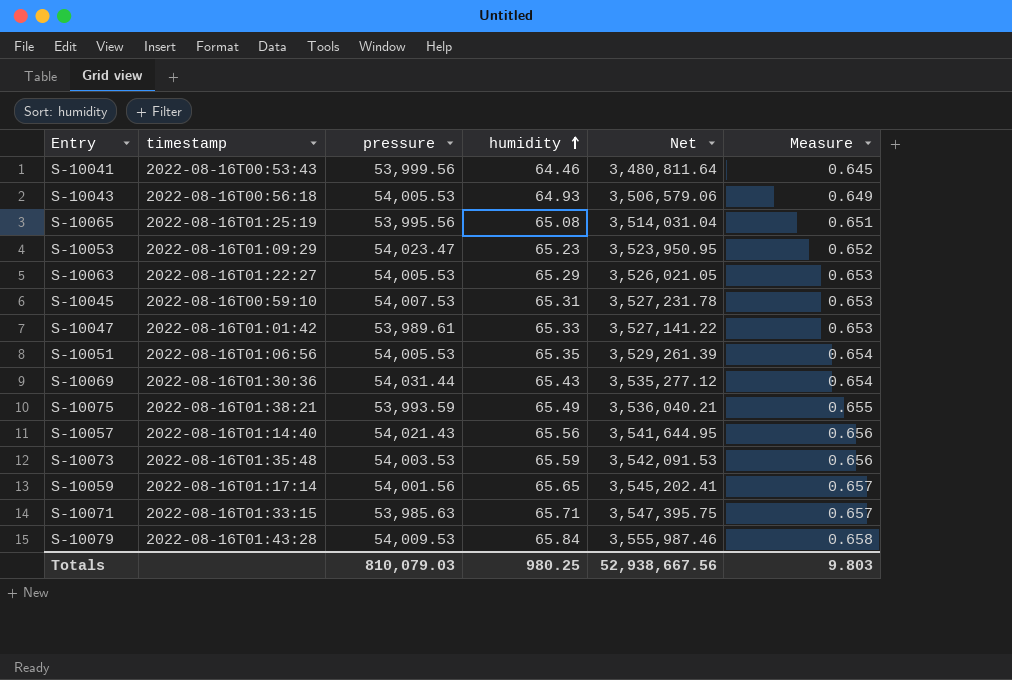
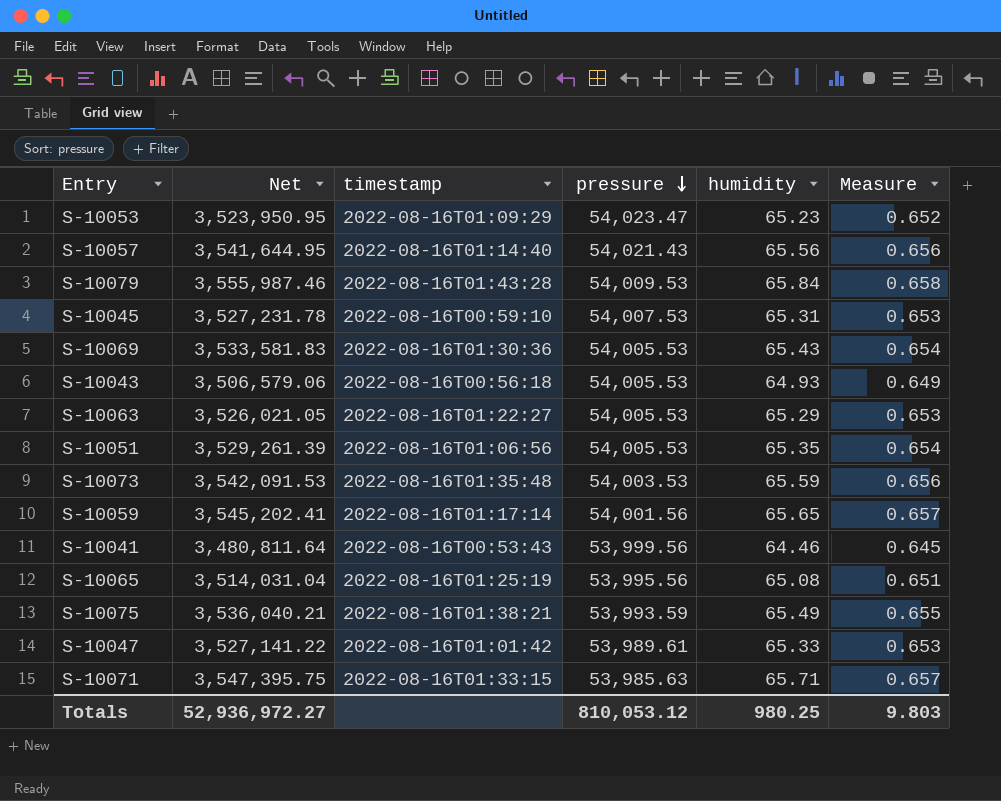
row order: humidity ascending -> pressure descending
column Net | position: 5 -> 2
S-10069 | Net: 3,535,277.12 -> 3,533,581.83
S-10069 | pressure: 54,031.44 -> 54,005.53
Totals | Net: 52,938,667.56 -> 52,936,972.27
Totals | pressure: 810,079.03 -> 810,053.12

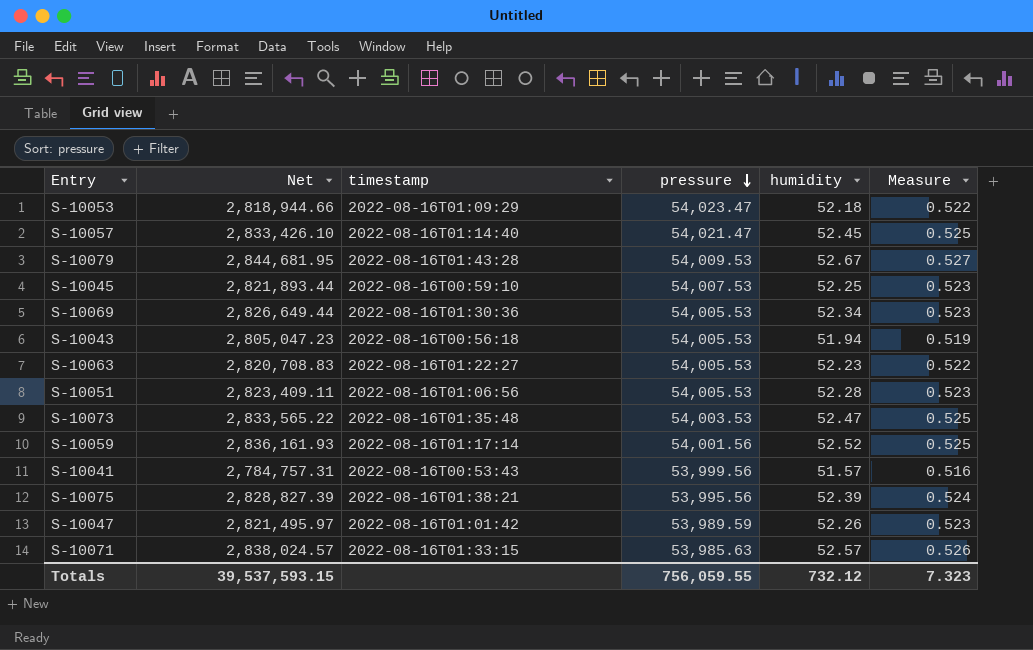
row S-10065: 3,514,031.04 | 2022-08-16T01:25:19 | 53,995.56 | 65.08 | 0.651 -> none
S-10053 | Net: 3,523,950.95 -> 2,818,944.66
S-10053 | humidity: 65.23 -> 52.18
S-10053 | Measure: 0.652 -> 0.522
S-10057 | Net: 3,541,644.95 -> 2,833,426.10
S-10057 | pressure: 54,021.43 -> 54,021.47
S-10057 | humidity: 65.56 -> 52.45
S-10057 | Measure: 0.656 -> 0.525
S-10079 | Net: 3,555,987.46 -> 2,844,681.95
S-10079 | humidity: 65.84 -> 52.67
S-10079 | Measure: 0.658 -> 0.527
S-10045 | Net: 3,527,231.78 -> 2,821,893.44
S-10045 | humidity: 65.31 -> 52.25
S-10045 | Measure: 0.653 -> 0.523
S-10069 | Net: 3,533,581.83 -> 2,826,649.44
S-10069 | humidity: 65.43 -> 52.34
S-10069 | Measure: 0.654 -> 0.523
S-10043 | Net: 3,506,579.06 -> 2,805,047.23
S-10043 | humidity: 64.93 -> 51.94
S-10043 | Measure: 0.649 -> 0.519
S-10063 | Net: 3,526,021.05 -> 2,820,708.83
S-10063 | humidity: 65.29 -> 52.23
S-10063 | Measure: 0.653 -> 0.522
S-10051 | Net: 3,529,261.39 -> 2,823,409.11
S-10051 | humidity: 65.35 -> 52.28
S-10051 | Measure: 0.654 -> 0.523
S-10073 | Net: 3,542,091.53 -> 2,833,565.22
S-10073 | humidity: 65.59 -> 52.47
S-10073 | Measure: 0.656 -> 0.525
S-10059 | Net: 3,545,202.41 -> 2,836,161.93
S-10059 | humidity: 65.65 -> 52.52
S-10059 | Measure: 0.657 -> 0.525
S-10041 | Net: 3,480,811.64 -> 2,784,757.31
S-10041 | humidity: 64.46 -> 51.57
S-10041 | Measure: 0.645 -> 0.516
S-10075 | Net: 3,536,040.21 -> 2,828,827.39
S-10075 | pressure: 53,993.59 -> 53,995.56
S-10075 | humidity: 65.49 -> 52.39
S-10075 | Measure: 0.655 -> 0.524
S-10047 | Net: 3,527,141.22 -> 2,821,495.97
S-10047 | pressure: 53,989.61 -> 53,989.59
S-10047 | humidity: 65.33 -> 52.26
S-10047 | Measure: 0.653 -> 0.523
S-10071 | Net: 3,547,395.75 -> 2,838,024.57
S-10071 | humidity: 65.71 -> 52.57
S-10071 | Measure: 0.657 -> 0.526
Totals | Net: 52,936,972.27 -> 39,537,593.15
Totals | pressure: 810,053.12 -> 756,059.55
Totals | humidity: 980.25 -> 732.12
Totals | Measure: 9.803 -> 7.323

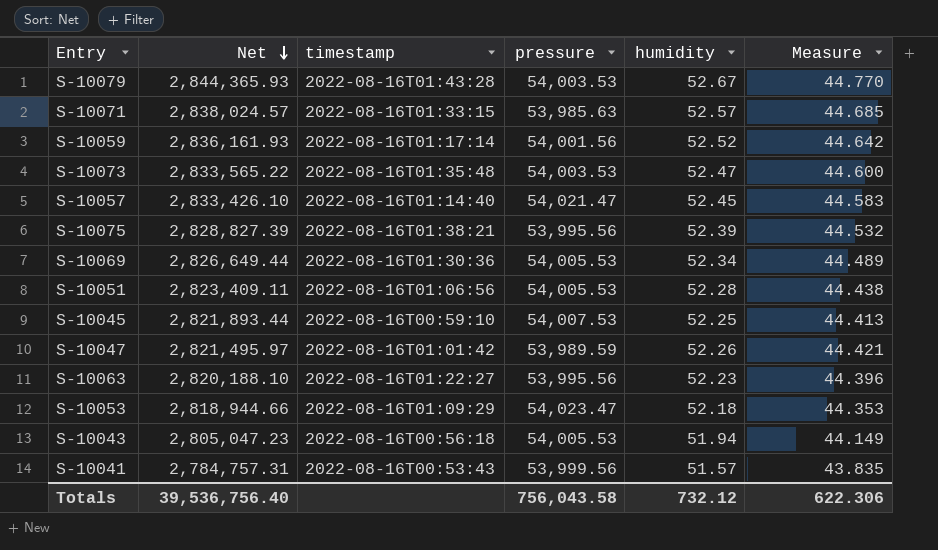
row order: pressure descending -> Net descending
column Measure | formula: [humidity] * 0.01 -> [humidity] * 0.85
S-10079 | Net: 2,844,681.95 -> 2,844,365.93
S-10079 | pressure: 54,009.53 -> 54,003.53
S-10063 | Net: 2,820,708.83 -> 2,820,188.10
S-10063 | pressure: 54,005.53 -> 53,995.56
Totals | Net: 39,537,593.15 -> 39,536,756.40
Totals | pressure: 756,059.55 -> 756,043.58
Totals | Measure: 7.323 -> 622.306

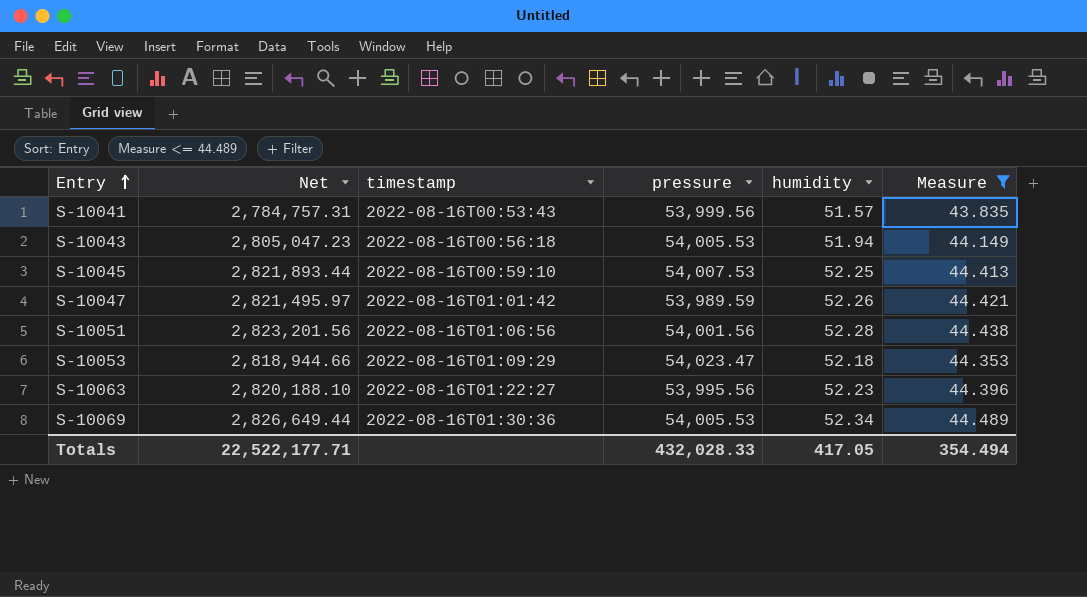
filter: none -> Measure <= 44.489
row order: Net descending -> Entry ascending
S-10051 | Net: 2,823,409.11 -> 2,823,201.56
S-10051 | pressure: 54,005.53 -> 54,001.56
Totals | Net: 39,536,756.40 -> 22,522,177.71
Totals | pressure: 756,043.58 -> 432,028.33
Totals | humidity: 732.12 -> 417.05
Totals | Measure: 622.306 -> 354.494

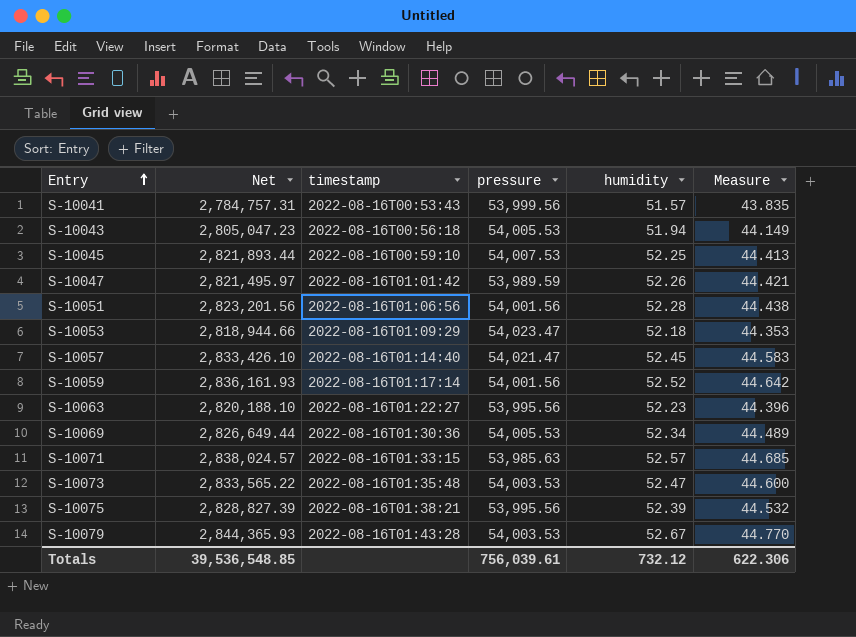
filter: Measure <= 44.489 -> none
Totals | Net: 22,522,177.71 -> 39,536,548.85
Totals | pressure: 432,028.33 -> 756,039.61
Totals | humidity: 417.05 -> 732.12
Totals | Measure: 354.494 -> 622.306

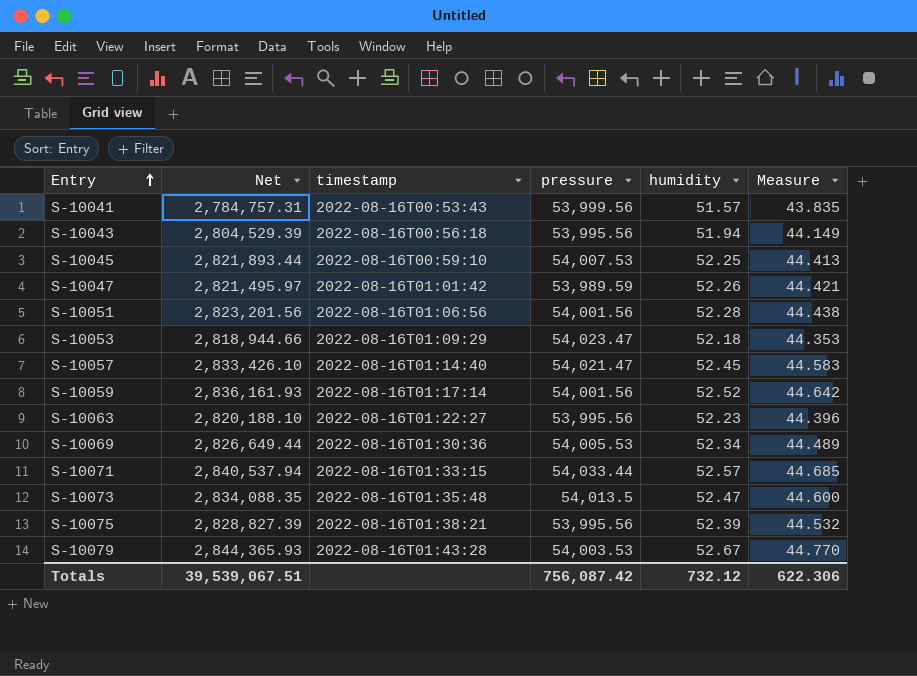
S-10043 | Net: 2,805,047.23 -> 2,804,529.39
S-10043 | pressure: 54,005.53 -> 53,995.56
S-10071 | Net: 2,838,024.57 -> 2,840,537.94
S-10071 | pressure: 53,985.63 -> 54,033.44
S-10073 | Net: 2,833,565.22 -> 2,834,088.35
S-10073 | pressure: 54,003.53 -> 54,013.5
Totals | Net: 39,536,548.85 -> 39,539,067.51
Totals | pressure: 756,039.61 -> 756,087.42

